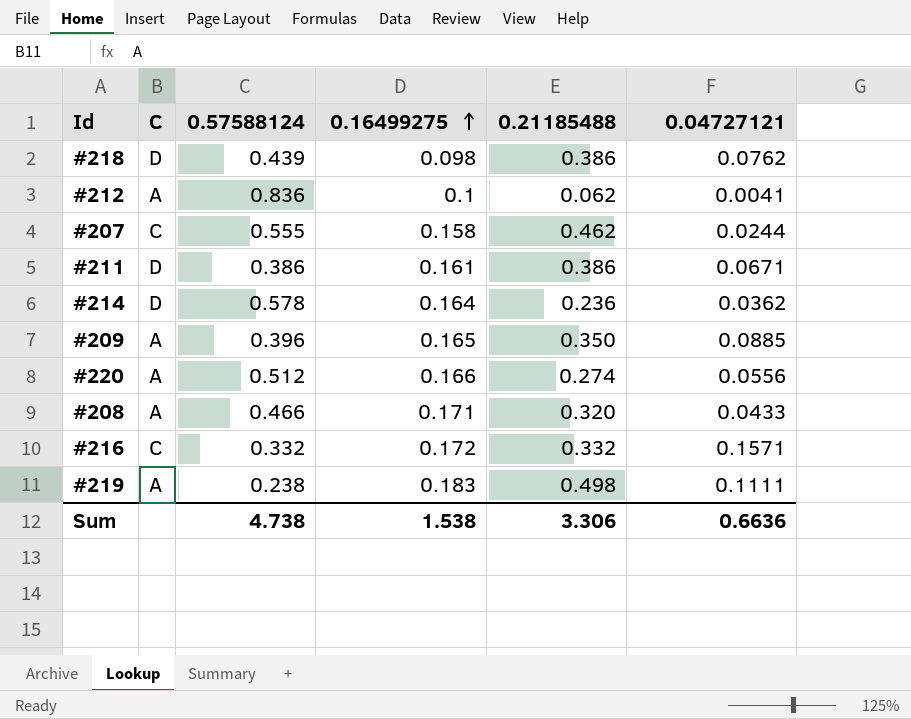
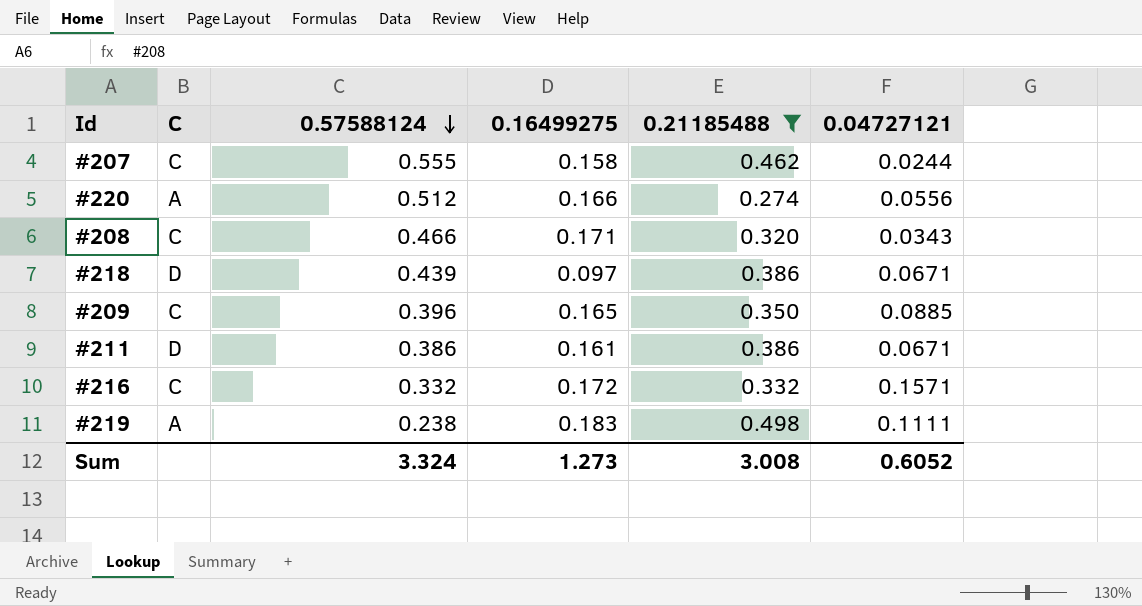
filter: none -> 0.21185488 >= 0.274
row order: 0.16499275 ascending -> 0.57588124 descending
#208 | C: A -> C
#208 | 0.04727121: 0.0433 -> 0.0343
#218 | 0.16499275: 0.098 -> 0.097
#218 | 0.04727121: 0.0762 -> 0.0671
#209 | C: A -> C
Sum | 0.57588124: 4.738 -> 3.324
Sum | 0.16499275: 1.538 -> 1.273
Sum | 0.21185488: 3.306 -> 3.008
Sum | 0.04727121: 0.6636 -> 0.6052

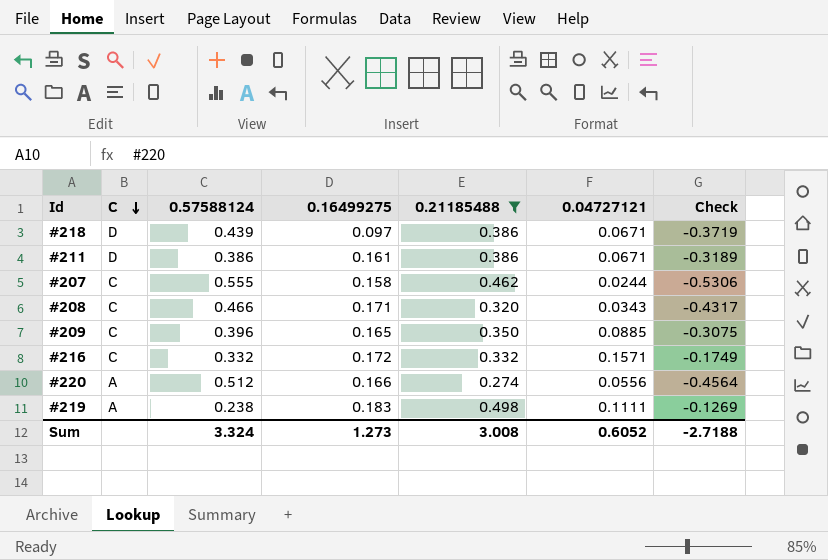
row order: 0.57588124 descending -> C descending
column Check | formula: none -> [0.04727121] - [0.57588124]

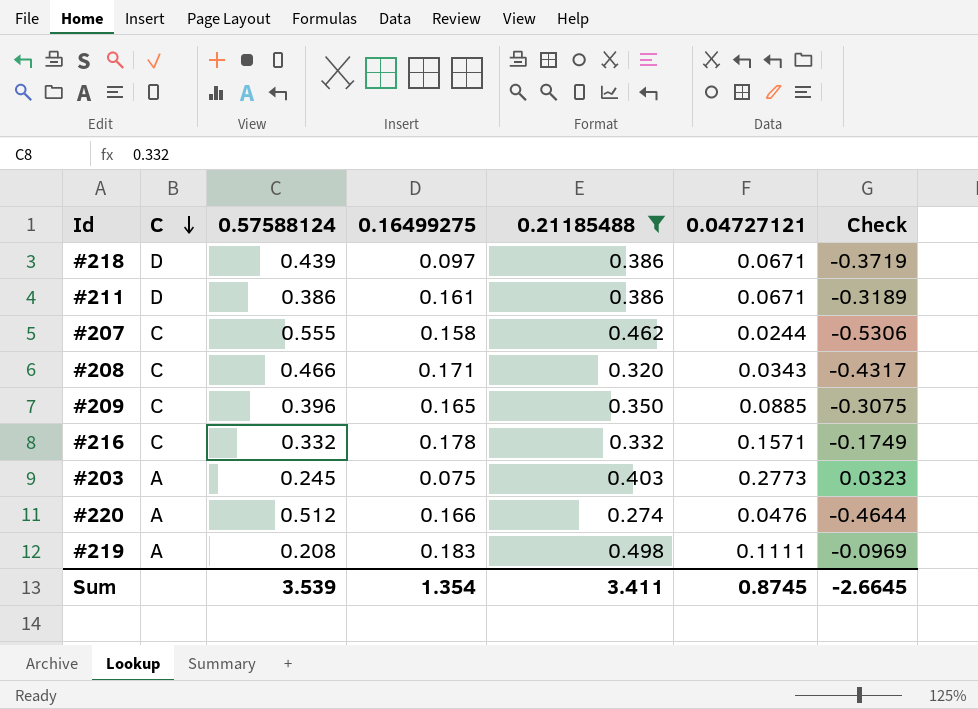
#216 | 0.16499275: 0.172 -> 0.178
row #203: none -> A | 0.245 | 0.075 | 0.403 | 0.2773 | 0.0323
#220 | 0.04727121: 0.0556 -> 0.0476
#220 | Check: -0.4564 -> -0.4644
#219 | 0.57588124: 0.238 -> 0.208
#219 | Check: -0.1269 -> -0.0969
Sum | 0.57588124: 3.324 -> 3.539
Sum | 0.16499275: 1.273 -> 1.354
Sum | 0.21185488: 3.008 -> 3.411
Sum | 0.04727121: 0.6052 -> 0.8745
Sum | Check: -2.7188 -> -2.6645

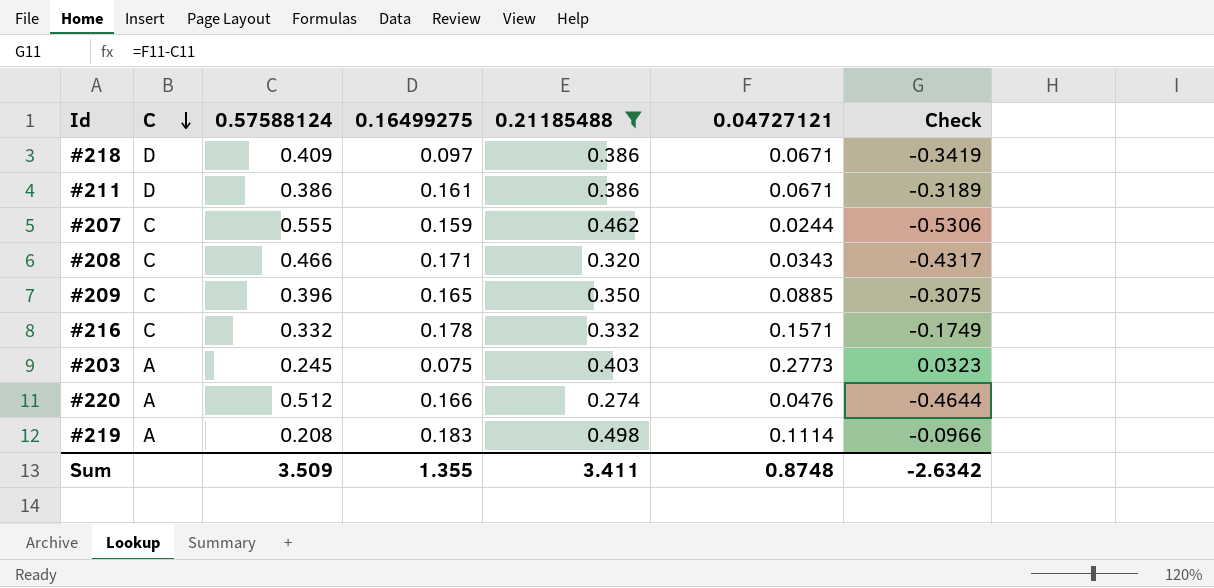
#218 | 0.57588124: 0.439 -> 0.409
#218 | Check: -0.3719 -> -0.3419
#207 | 0.16499275: 0.158 -> 0.159
#219 | 0.04727121: 0.1111 -> 0.1114
#219 | Check: -0.0969 -> -0.0966
Sum | 0.57588124: 3.539 -> 3.509
Sum | 0.16499275: 1.354 -> 1.355
Sum | 0.04727121: 0.8745 -> 0.8748
Sum | Check: -2.6645 -> -2.6342

